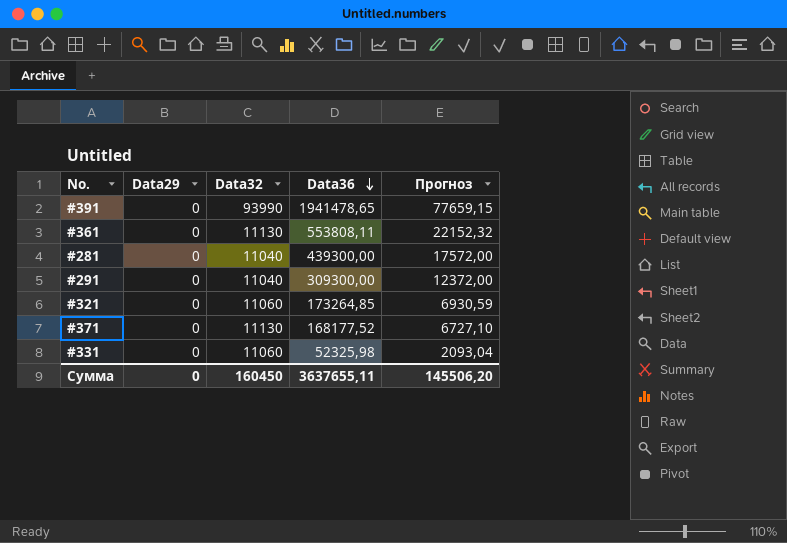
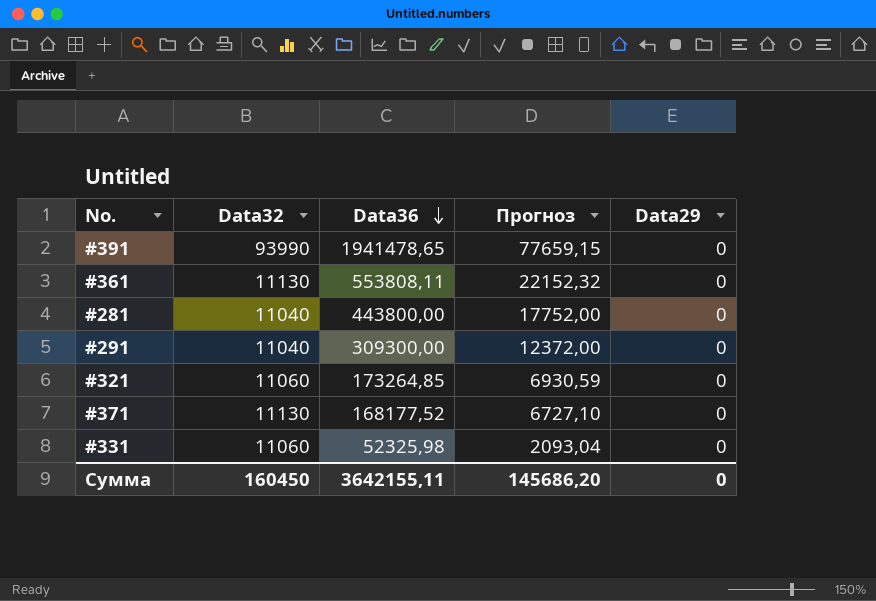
column Data29 | position: 2 -> 5
#281 | Data36: 439300,00 -> 443800,00
#281 | Прогноз: 17572,00 -> 17752,00
Сумма | Data36: 3637655,11 -> 3642155,11
Сумма | Прогноз: 145506,20 -> 145686,20

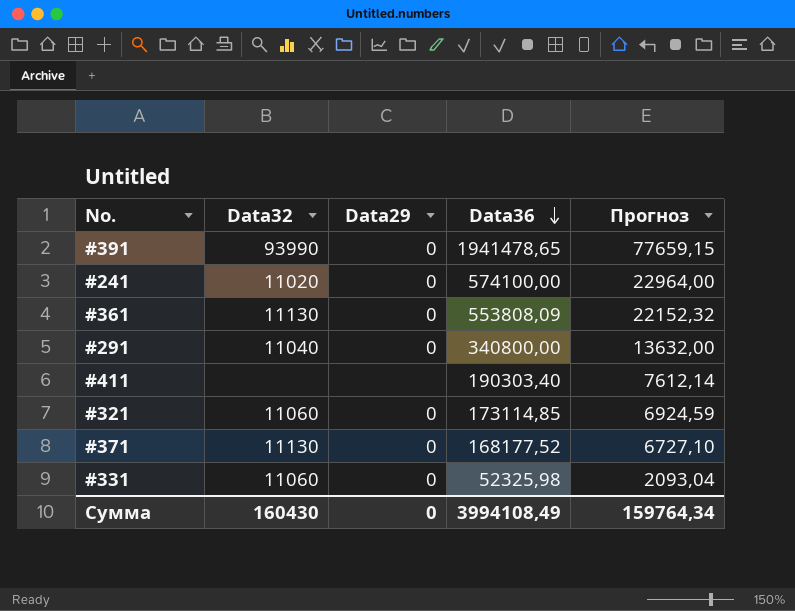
column Data29 | position: 5 -> 3
row #281: 11040 | 443800,00 | 17752,00 | 0 -> none
row #241: none -> 11020 | 0 | 574100,00 | 22964,00
#361 | Data36: 553808,11 -> 553808,09
#291 | Data36: 309300,00 -> 340800,00
#291 | Прогноз: 12372,00 -> 13632,00
row #411: none -> none | none | 190303,40 | 7612,14
#321 | Data36: 173264,85 -> 173114,85
#321 | Прогноз: 6930,59 -> 6924,59
Сумма | Data32: 160450 -> 160430
Сумма | Data36: 3642155,11 -> 3994108,49
Сумма | Прогноз: 145686,20 -> 159764,34

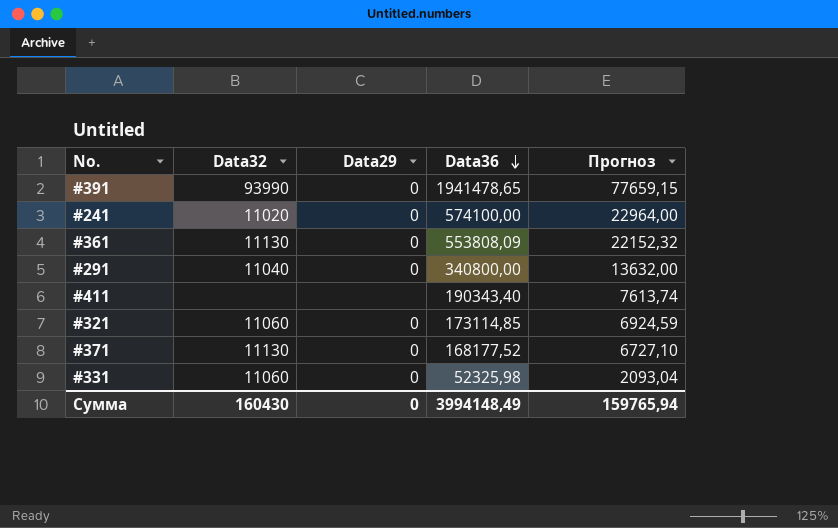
#411 | Data36: 190303,40 -> 190343,40
#411 | Прогноз: 7612,14 -> 7613,74
Сумма | Data36: 3994108,49 -> 3994148,49
Сумма | Прогноз: 159764,34 -> 159765,94

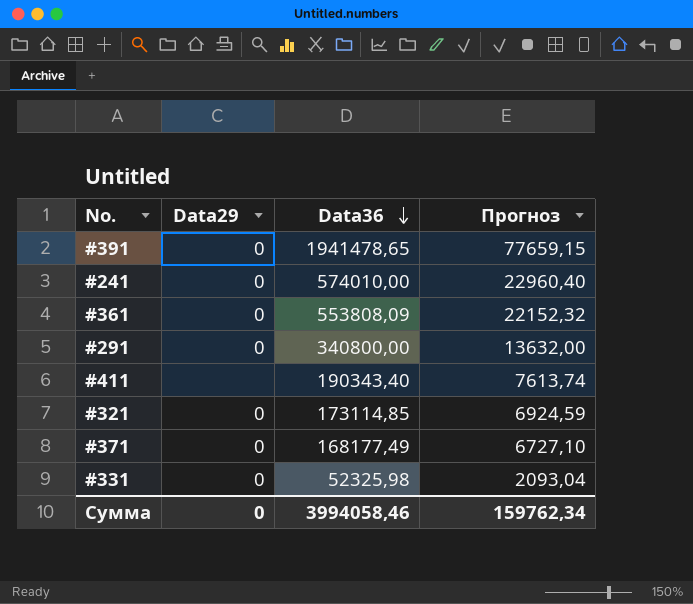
column Data32 | position: 2 -> none
#241 | Data36: 574100,00 -> 574010,00
#241 | Прогноз: 22964,00 -> 22960,40
#371 | Data36: 168177,52 -> 168177,49
Сумма | Data36: 3994148,49 -> 3994058,46
Сумма | Прогноз: 159765,94 -> 159762,34

